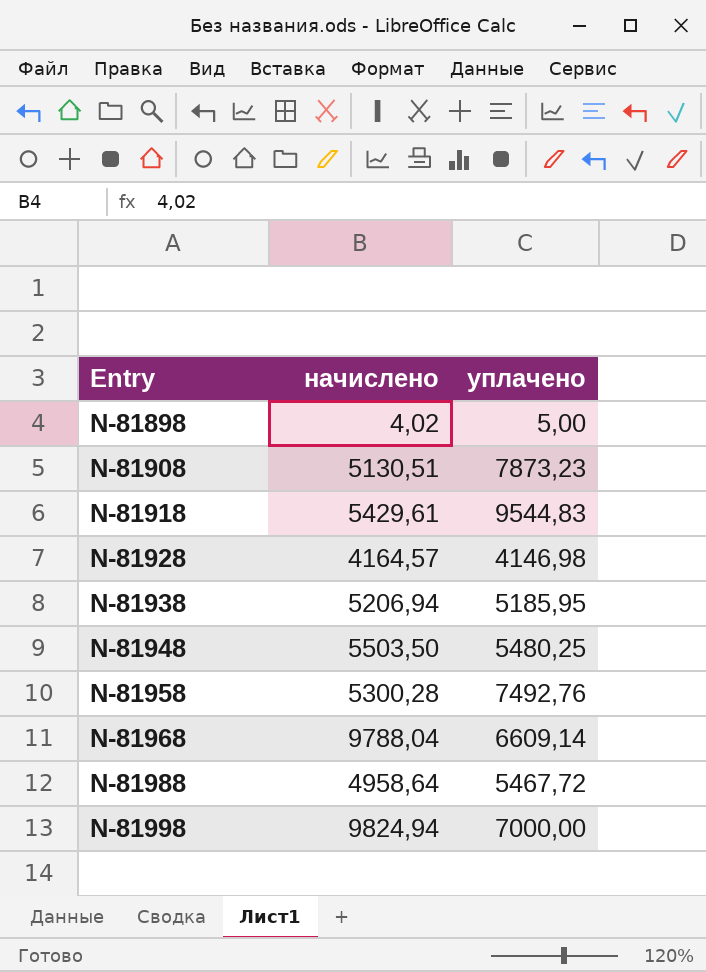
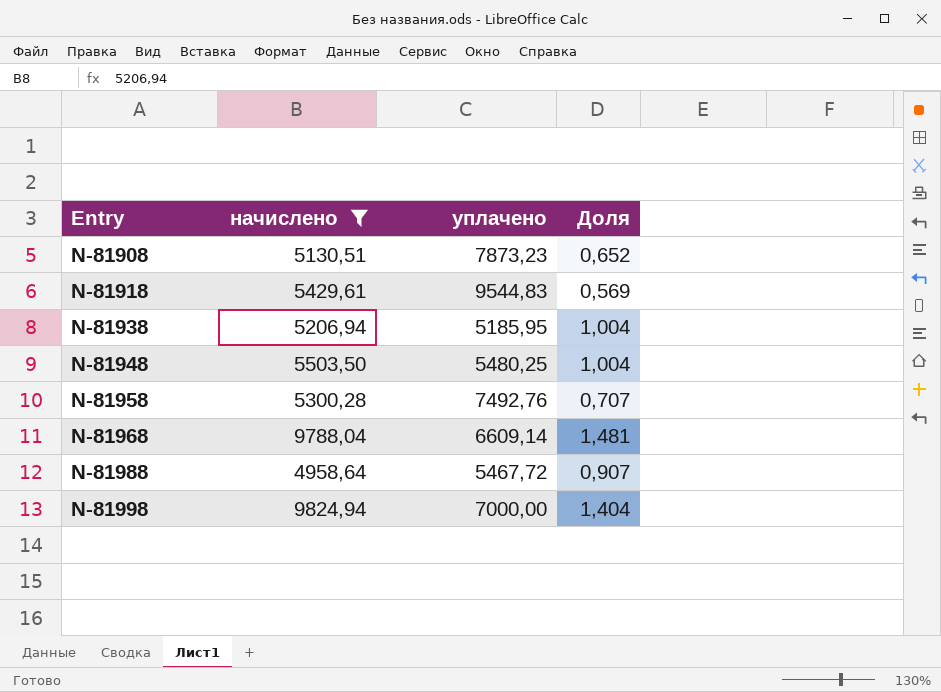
filter: none -> начислено >= 4958,64
column Доля | formula: none -> [начислено] / [уплачено]

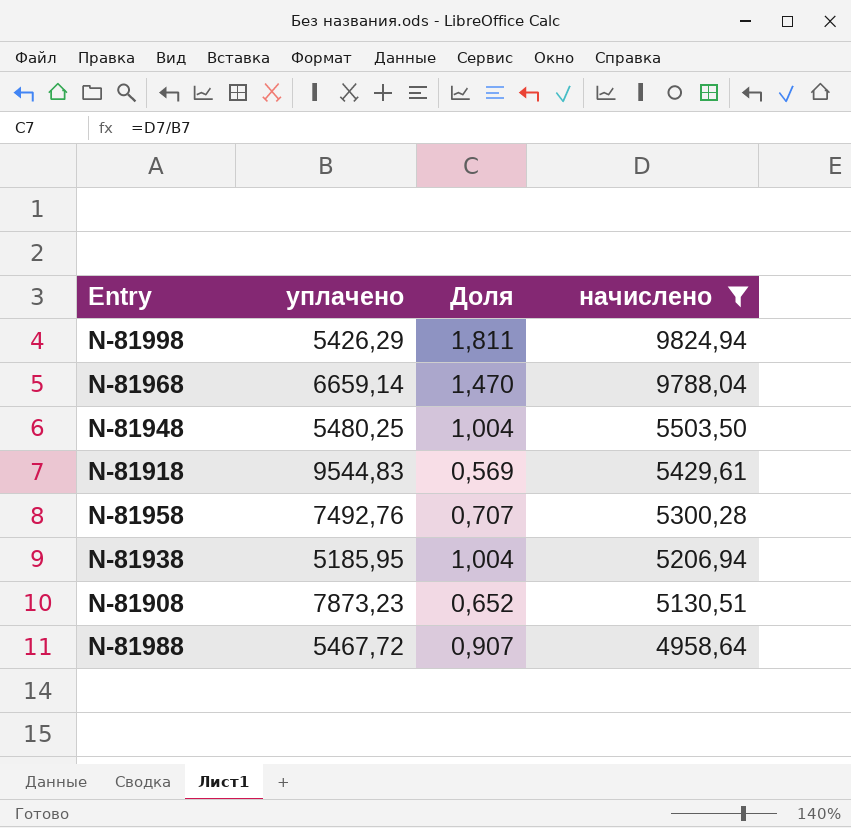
row order: Entry ascending -> начислено descending
column начислено | position: 2 -> 4
N-81998 | уплачено: 7000,00 -> 5426,29
N-81998 | Доля: 1,404 -> 1,811
N-81968 | уплачено: 6609,14 -> 6659,14
N-81968 | Доля: 1,481 -> 1,470

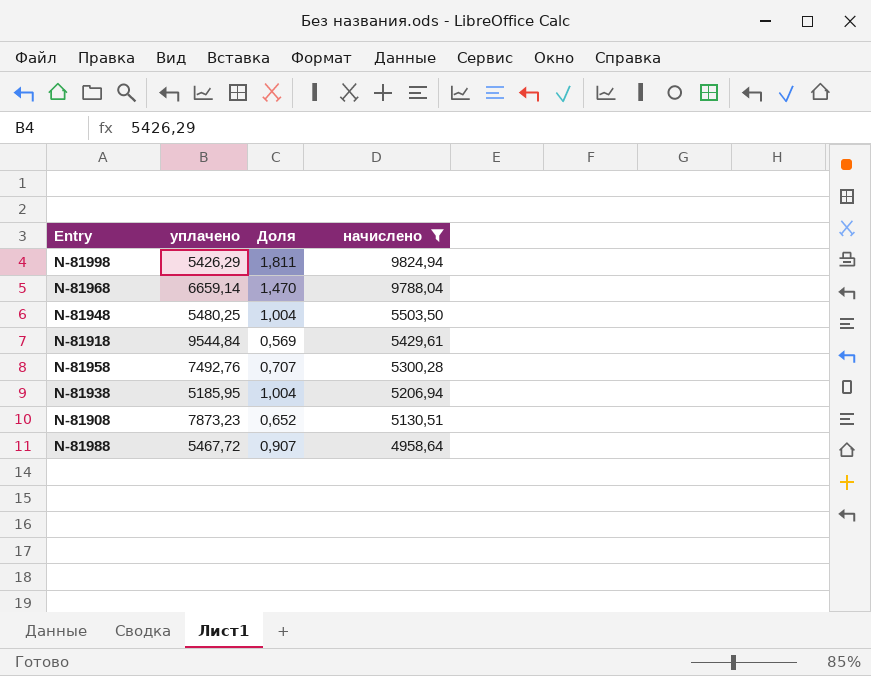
N-81918 | уплачено: 9544,83 -> 9544,84

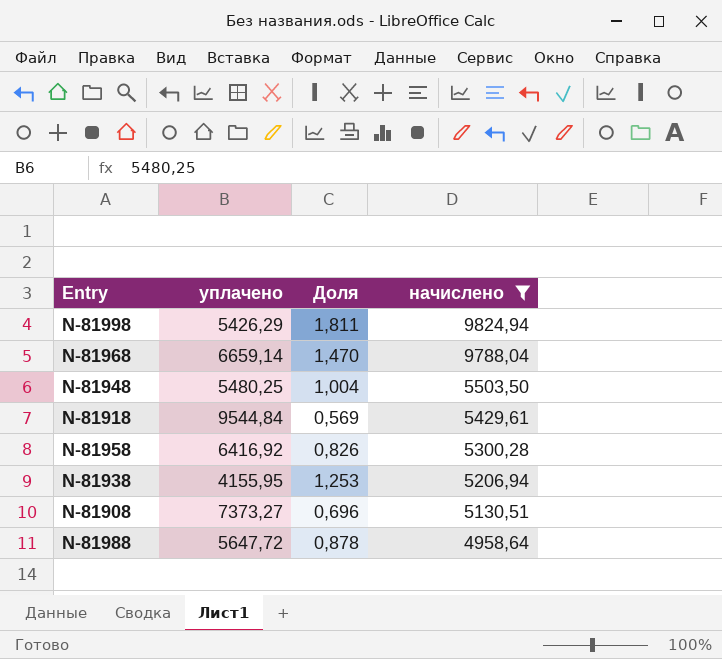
N-81958 | уплачено: 7492,76 -> 6416,92
N-81958 | Доля: 0,707 -> 0,826
N-81938 | уплачено: 5185,95 -> 4155,95
N-81938 | Доля: 1,004 -> 1,253
N-81908 | уплачено: 7873,23 -> 7373,27
N-81908 | Доля: 0,652 -> 0,696
N-81988 | уплачено: 5467,72 -> 5647,72
N-81988 | Доля: 0,907 -> 0,878

